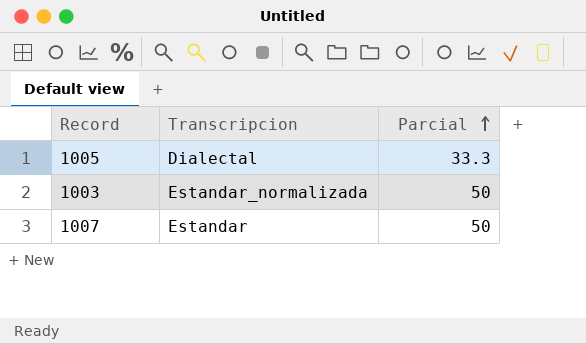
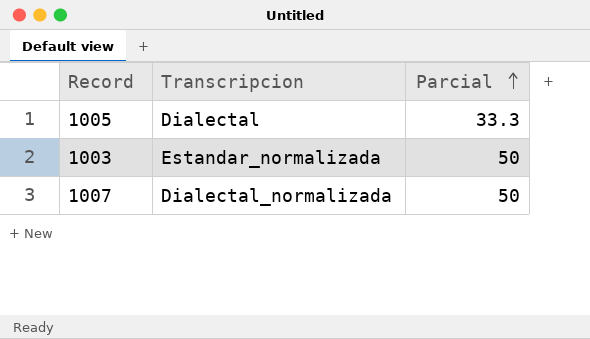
1007 | Transcripcion: Estandar -> Dialectal_normalizada

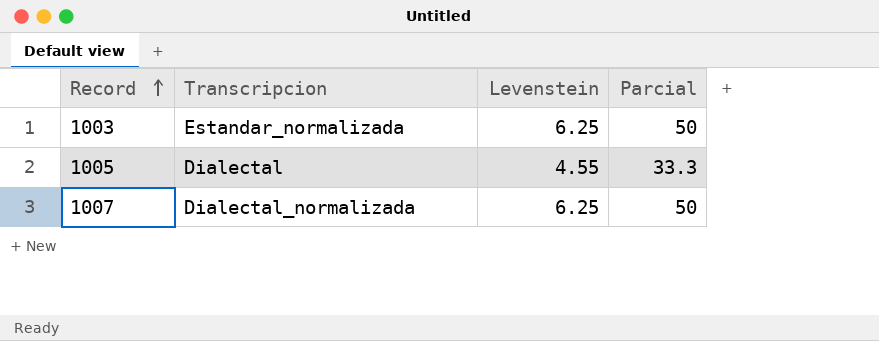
row order: Parcial ascending -> Record ascending
column Levenstein | position: none -> 3

